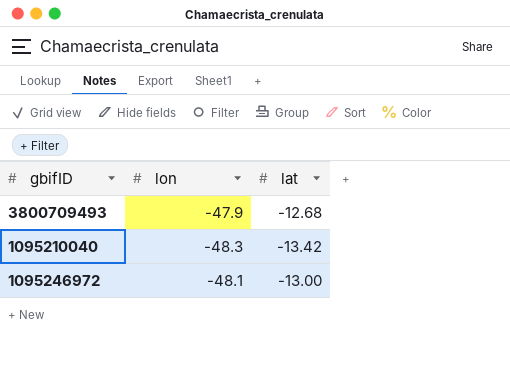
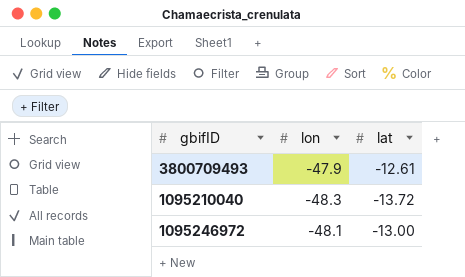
3800709493 | lat: -12.68 -> -12.61
1095210040 | lat: -13.42 -> -13.72

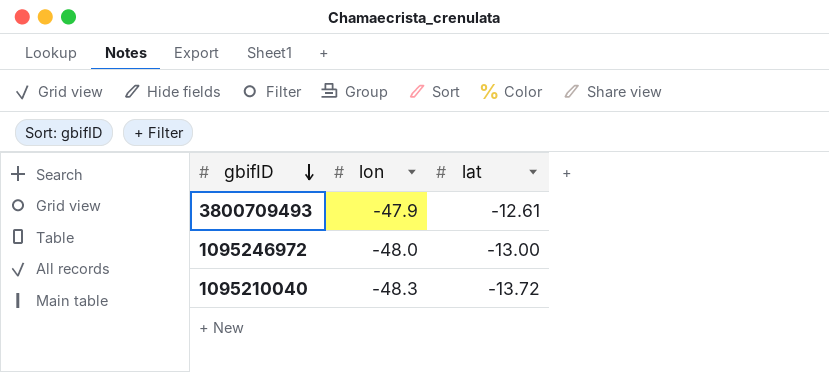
row order: none -> gbifID descending
1095246972 | lon: -48.1 -> -48.0

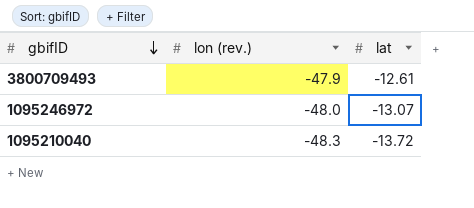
column name: lon -> lon (rev.)
1095246972 | lat: -13.00 -> -13.07

